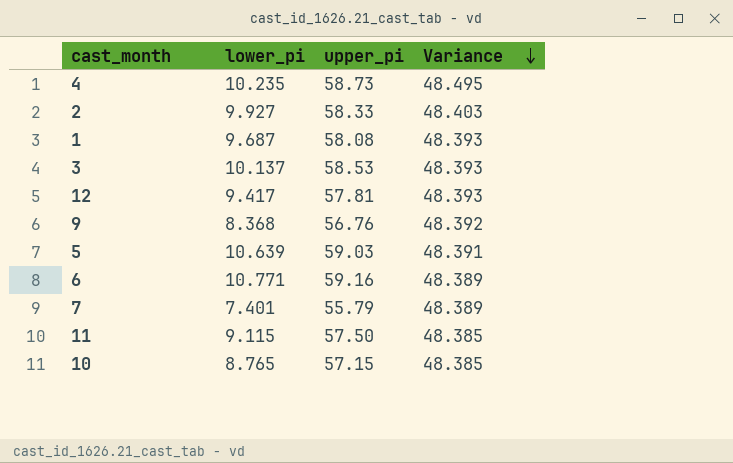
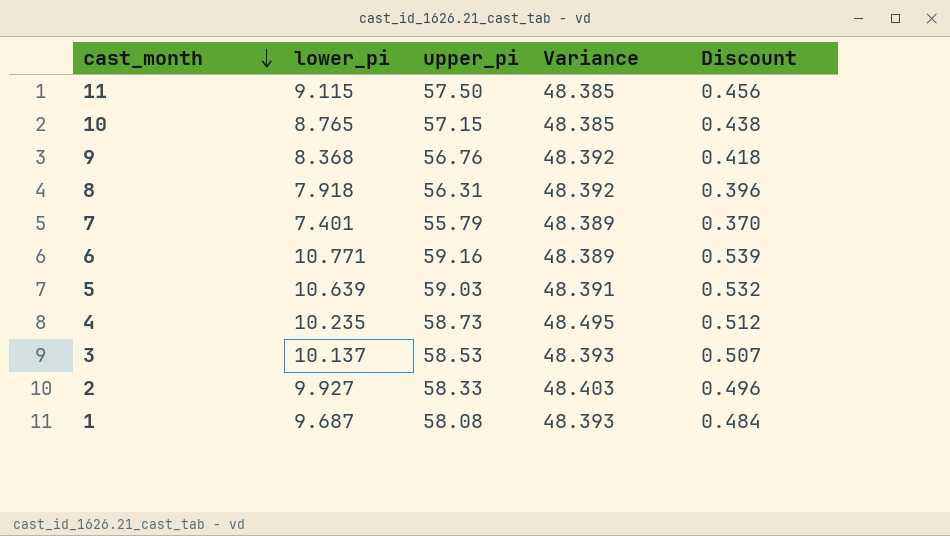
row order: Variance descending -> cast_month descending
column Discount | formula: none -> [lower_pi] * 0.05
row 12: 9.417 | 57.81 | 48.393 -> none
row 8: none -> 7.918 | 56.31 | 48.392 | 0.396

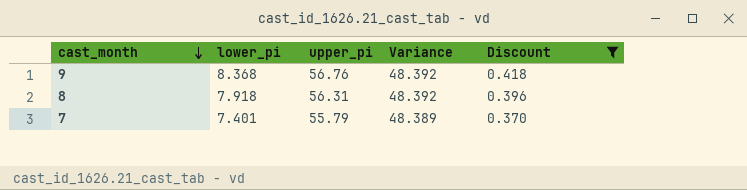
filter: none -> Discount <= 0.418

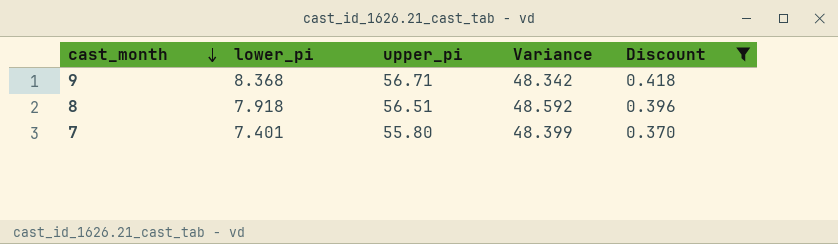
9 | upper_pi: 56.76 -> 56.71
9 | Variance: 48.392 -> 48.342
8 | upper_pi: 56.31 -> 56.51
8 | Variance: 48.392 -> 48.592
7 | upper_pi: 55.79 -> 55.80
7 | Variance: 48.389 -> 48.399

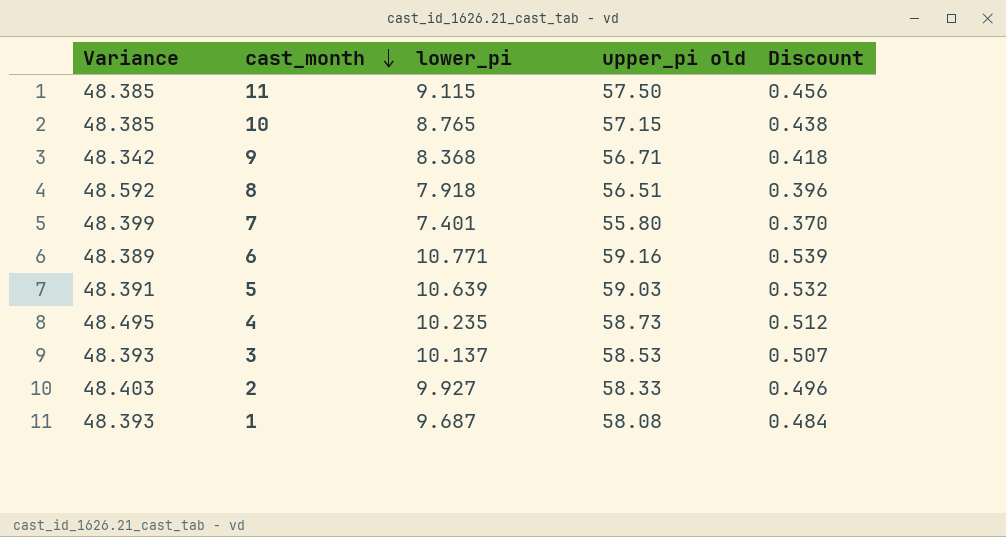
filter: Discount <= 0.418 -> none
column Variance | position: 4 -> 1
column name: upper_pi -> upper_pi old

